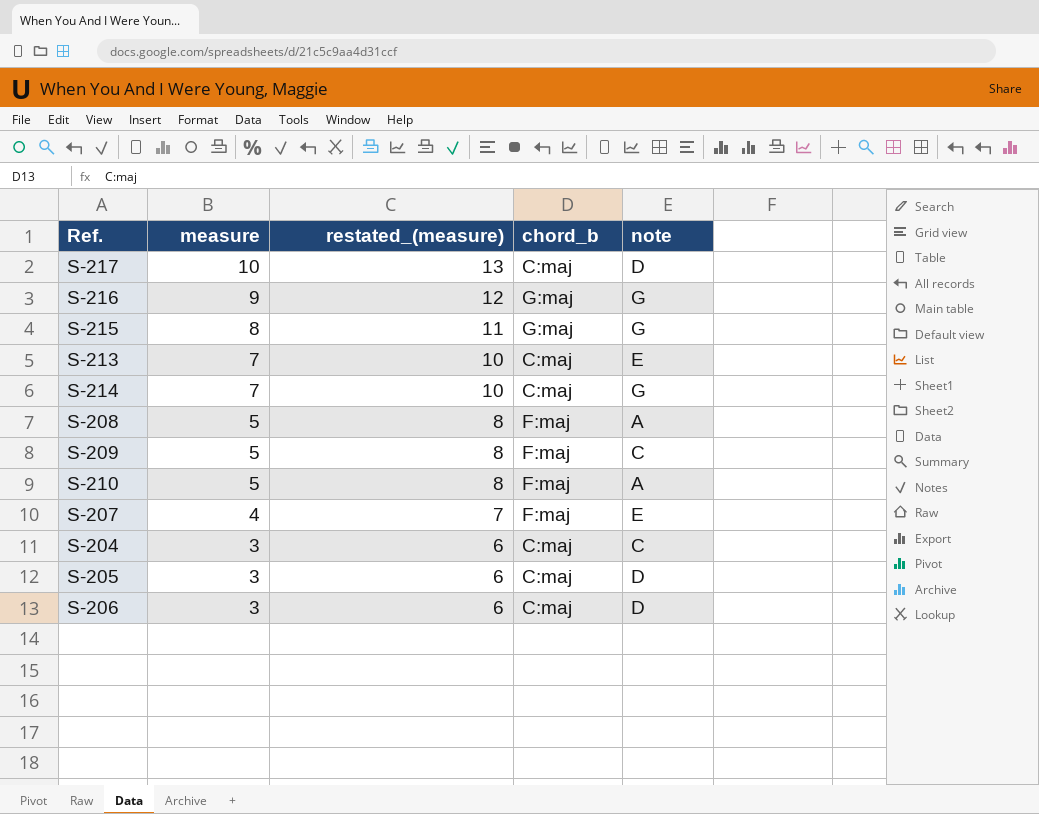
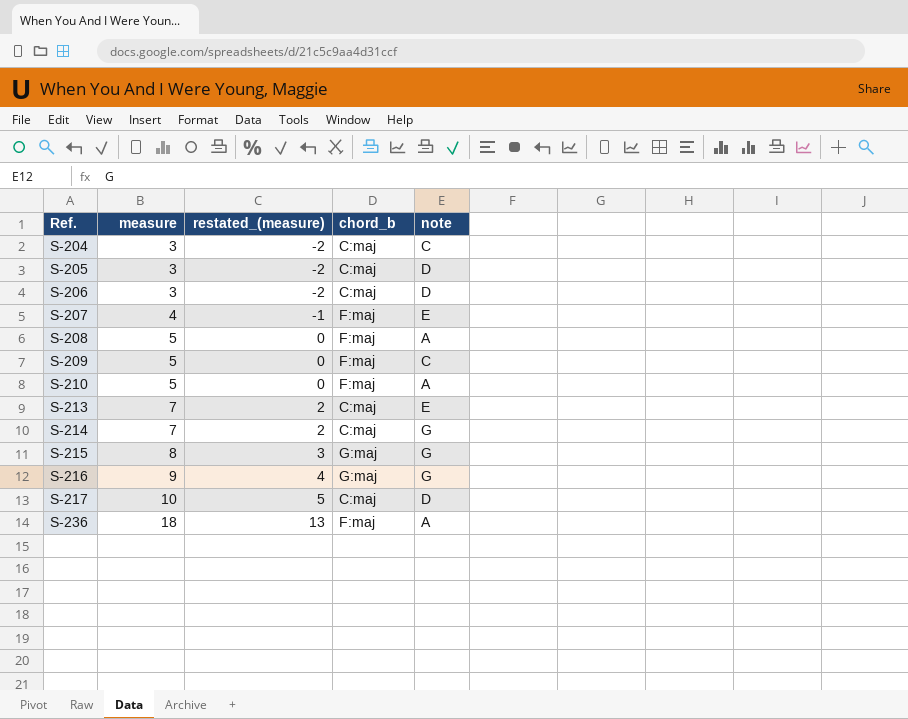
row order: measure descending -> Ref. ascending
column restated_(measure) | formula: [measure] + 3 -> [measure] - 5
row S-236: none -> 18 | 13 | F:maj | A

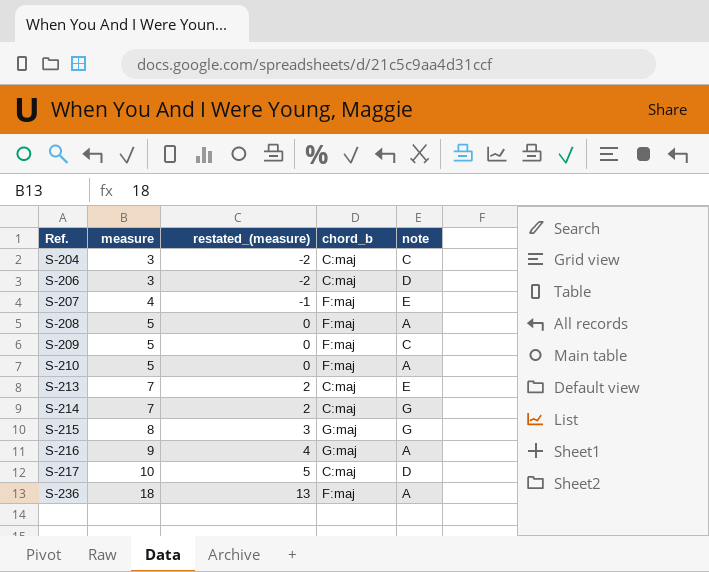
row S-205: 3 | -2 | C:maj | D -> none
S-216 | note: G -> A

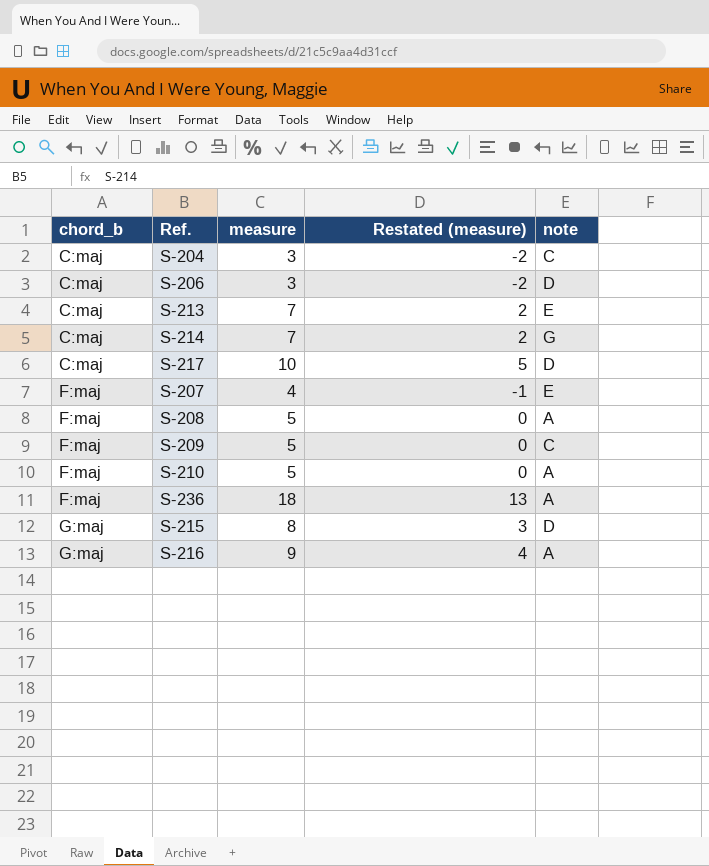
row order: Ref. ascending -> chord_b ascending
column chord_b | position: 4 -> 1
column name: restated_(measure) -> Restated (measure)
S-215 | note: G -> D

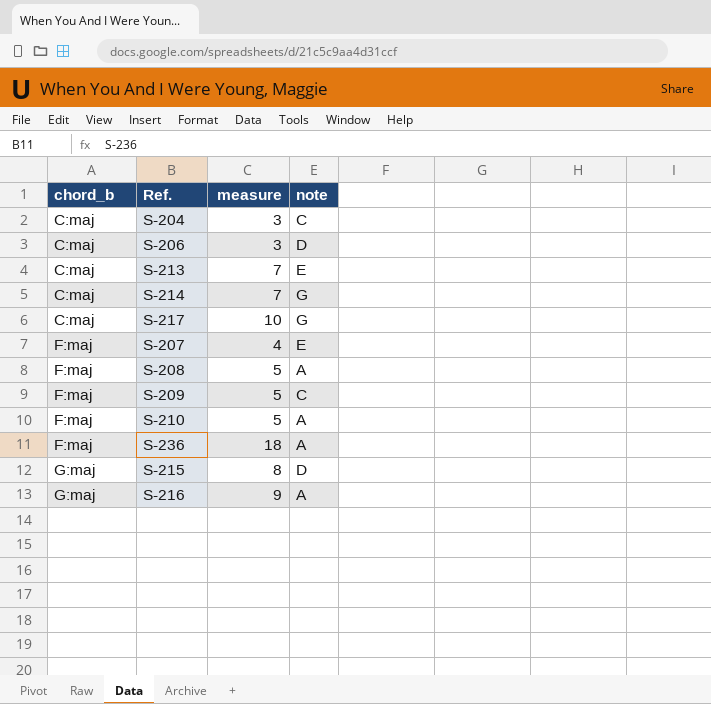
column Restated (measure) | formula: [measure] - 5 -> none
S-217 | note: D -> G

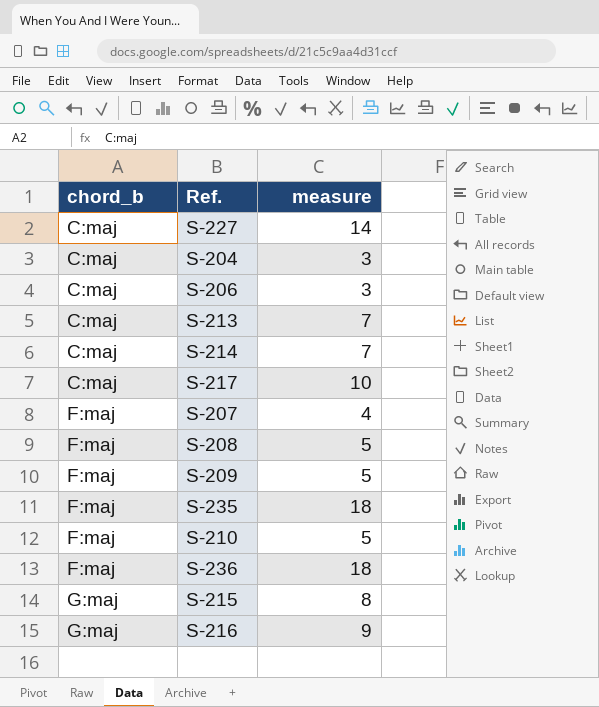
column note | position: 4 -> none
row S-227: none -> C:maj | 14
row S-235: none -> F:maj | 18

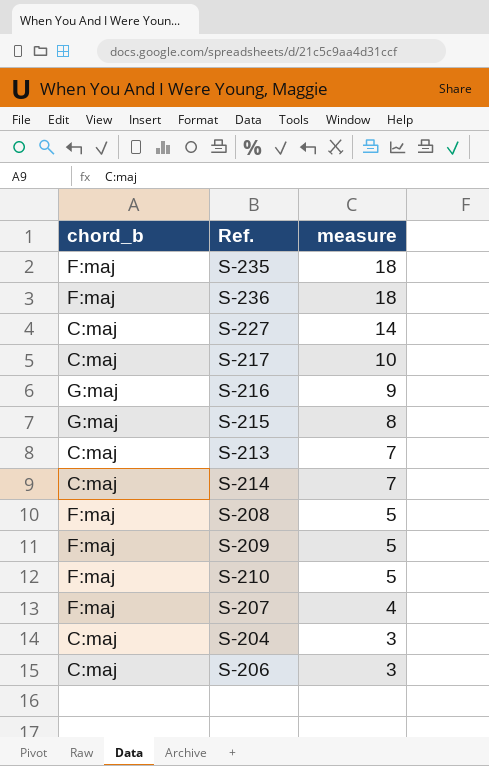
row order: chord_b ascending -> measure descending

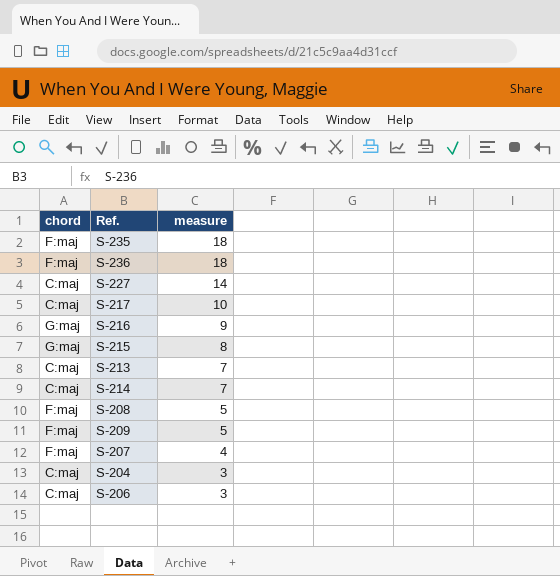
column name: chord_b -> chord
row S-210: F:maj | 5 -> none

